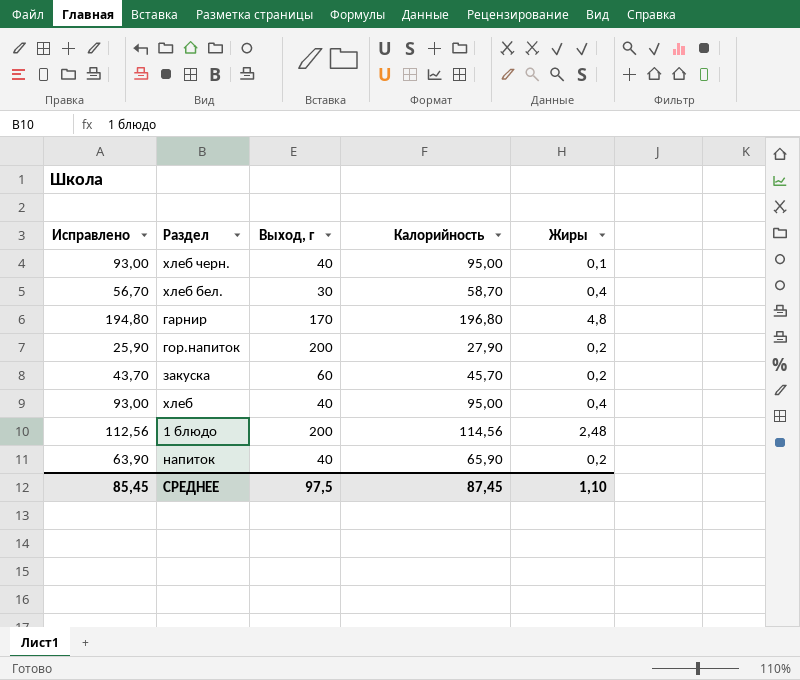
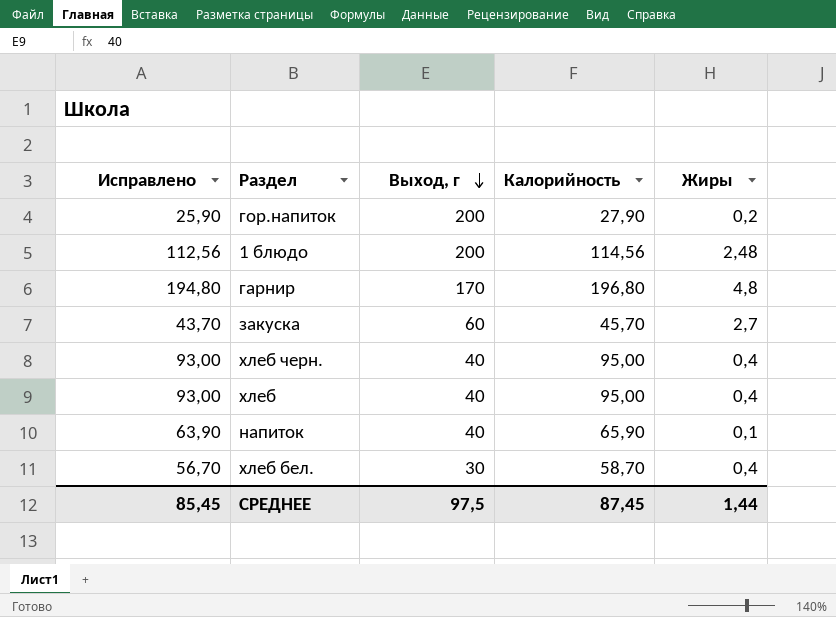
row order: none -> Выход, г descending
закуска | Жиры: 0,2 -> 2,7
хлеб черн. | Жиры: 0,1 -> 0,4
напиток | Жиры: 0,2 -> 0,1
СРЕДНЕЕ | Жиры: 1,10 -> 1,44

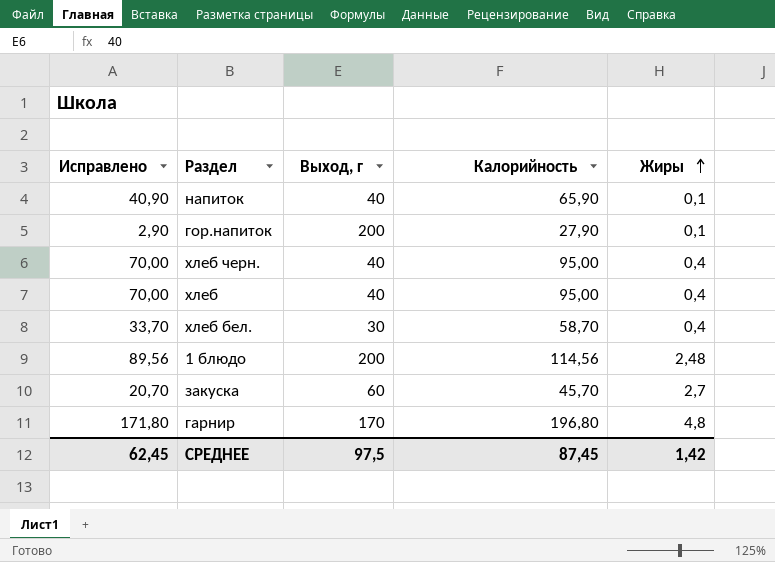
row order: Выход, г descending -> Жиры ascending
column Исправлено | formula: [Калорийность] - 2 -> [Калорийность] - 25
гор.напиток | Жиры: 0,2 -> 0,1
СРЕДНЕЕ | Исправлено: 85,45 -> 62,45
СРЕДНЕЕ | Жиры: 1,44 -> 1,42

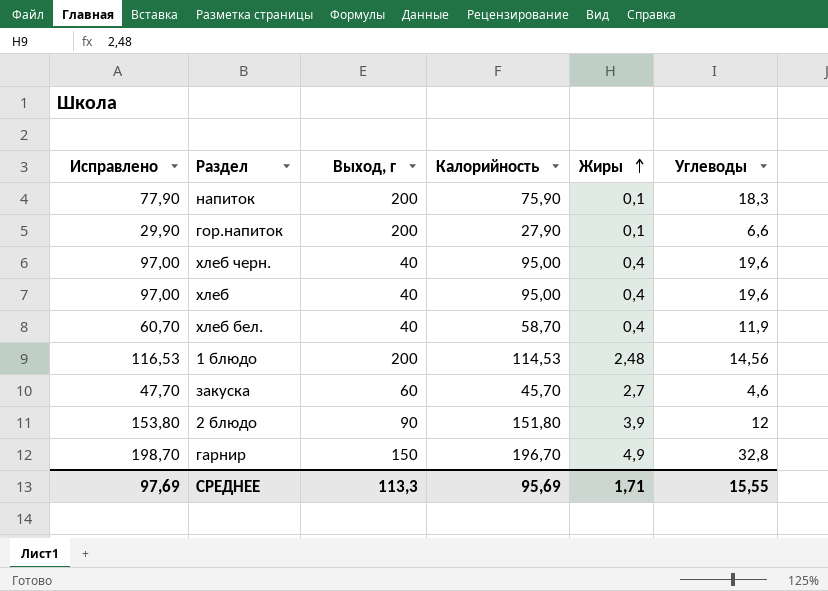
column Исправлено | formula: [Калорийность] - 25 -> [Калорийность] + 2
column Углеводы | position: none -> 6
напиток | Выход, г: 40 -> 200
напиток | Калорийность: 65,90 -> 75,90
хлеб бел. | Выход, г: 30 -> 40
1 блюдо | Калорийность: 114,56 -> 114,53
row 2 блюдо: none -> 153,80 | 90 | 151,80 | 3,9 | 12
гарнир | Выход, г: 170 -> 150
гарнир | Калорийность: 196,80 -> 196,70
гарнир | Жиры: 4,8 -> 4,9
СРЕДНЕЕ | Исправлено: 62,45 -> 97,69
СРЕДНЕЕ | Выход, г: 97,5 -> 113,3
СРЕДНЕЕ | Калорийность: 87,45 -> 95,69
СРЕДНЕЕ | Жиры: 1,42 -> 1,71

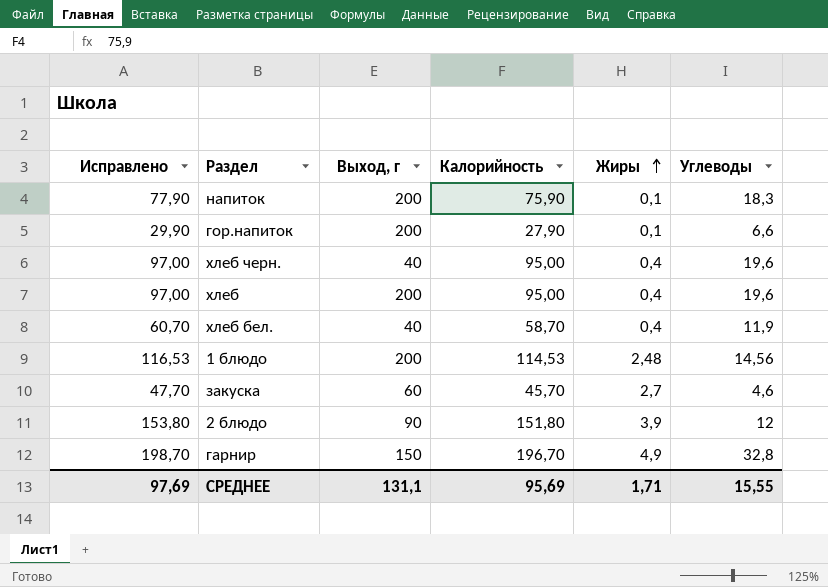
хлеб | Выход, г: 40 -> 200
СРЕДНЕЕ | Выход, г: 113,3 -> 131,1

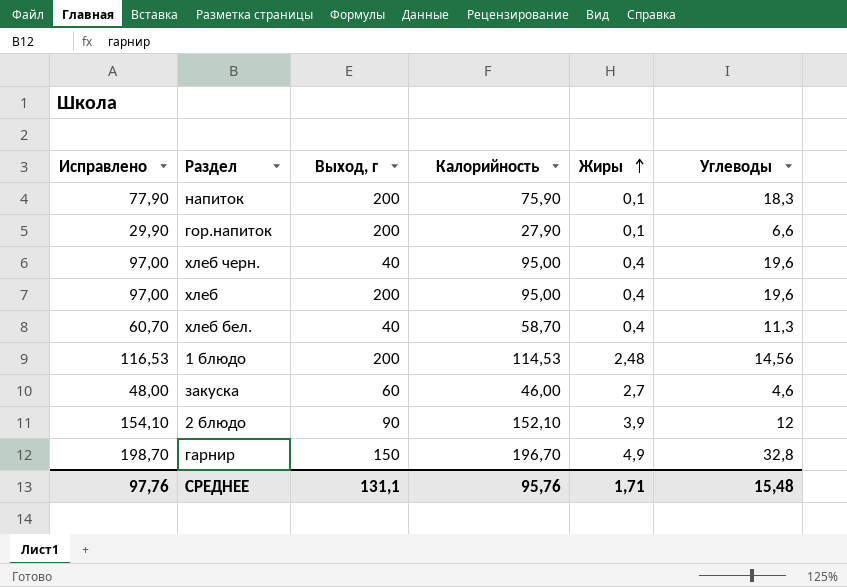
хлеб бел. | Углеводы: 11,9 -> 11,3
закуска | Исправлено: 47,70 -> 48,00
закуска | Калорийность: 45,70 -> 46,00
2 блюдо | Исправлено: 153,80 -> 154,10
2 блюдо | Калорийность: 151,80 -> 152,10
СРЕДНЕЕ | Исправлено: 97,69 -> 97,76
СРЕДНЕЕ | Калорийность: 95,69 -> 95,76
СРЕДНЕЕ | Углеводы: 15,55 -> 15,48

